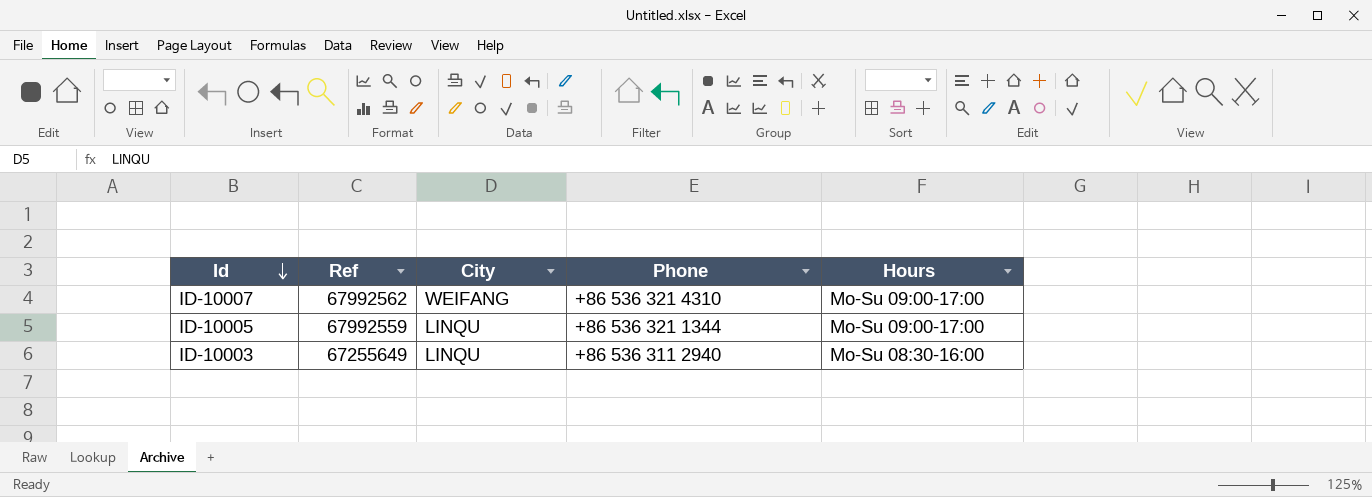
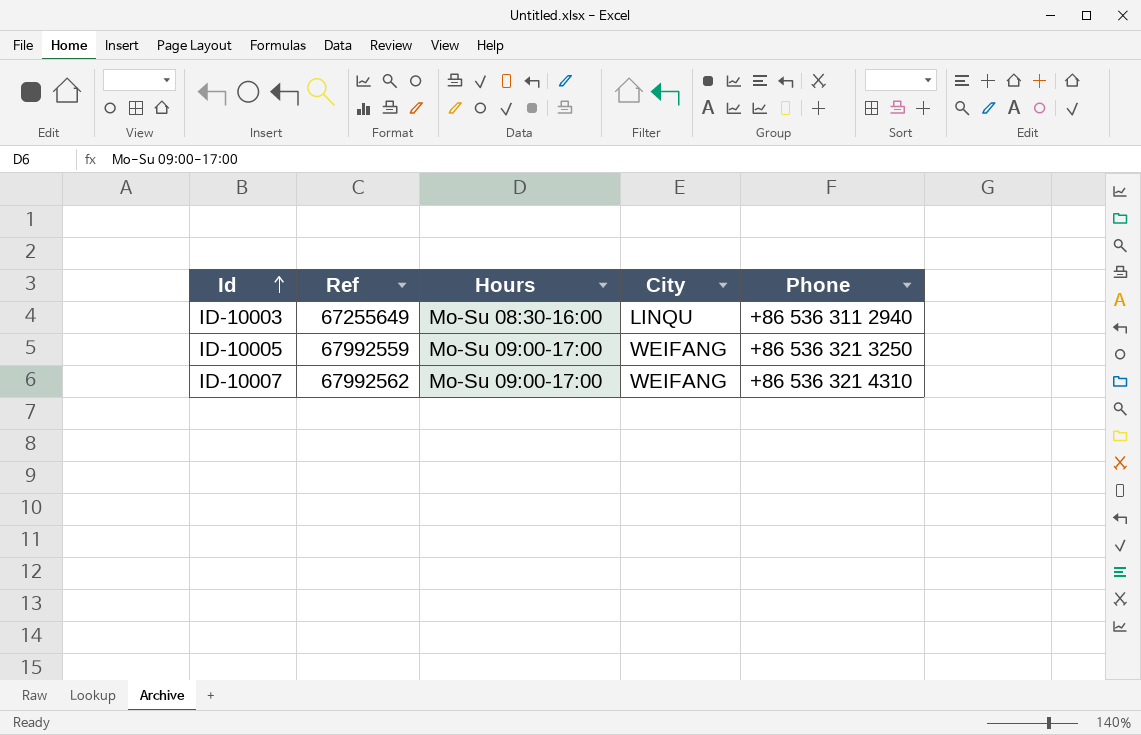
row order: Id descending -> Id ascending
column Hours | position: 5 -> 3
ID-10005 | City: LINQU -> WEIFANG
ID-10005 | Phone: +86 536 321 1344 -> +86 536 321 3250

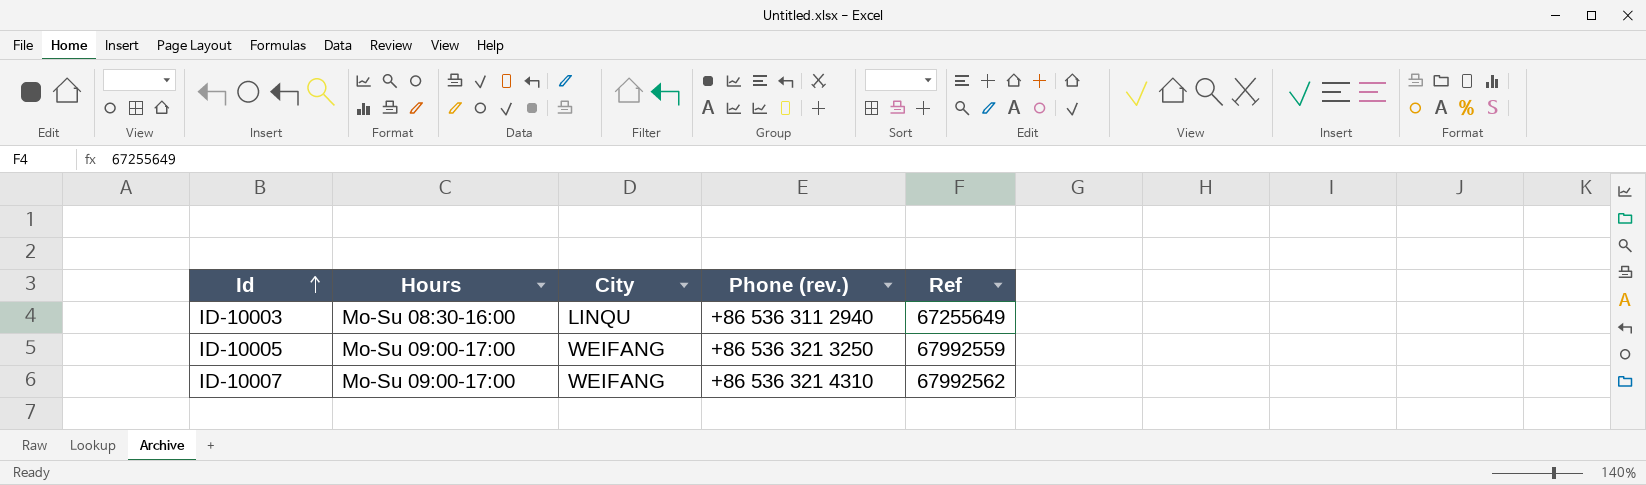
column name: Phone -> Phone (rev.)
column Ref | position: 2 -> 5

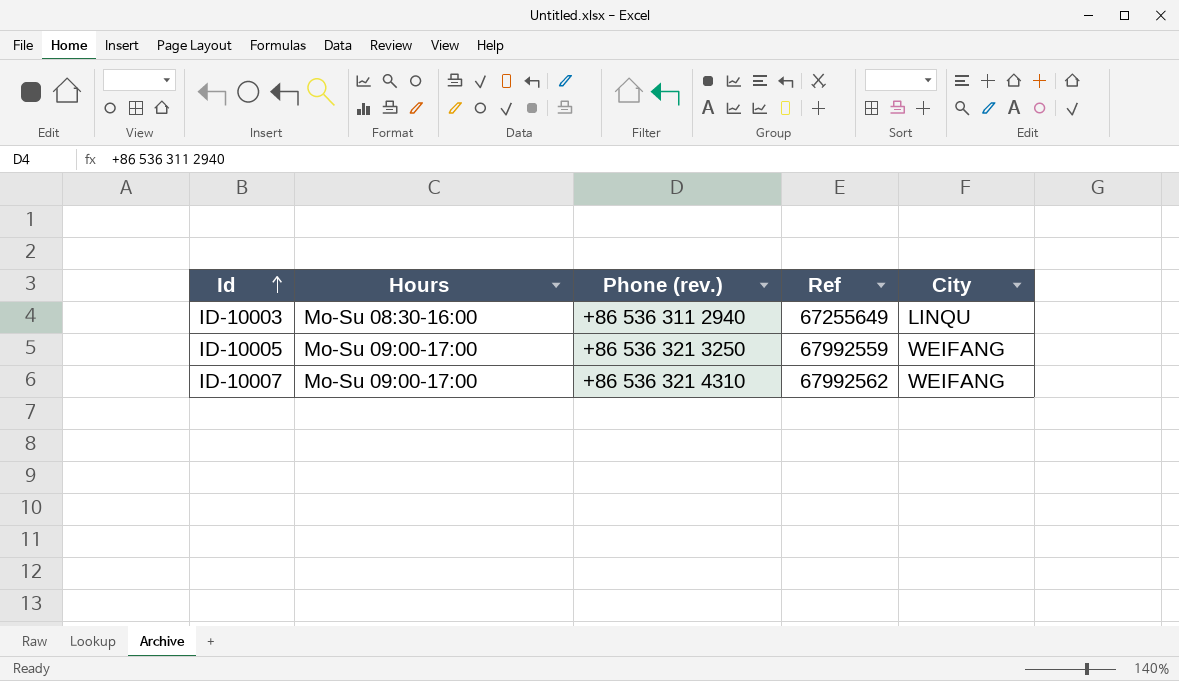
column City | position: 3 -> 5

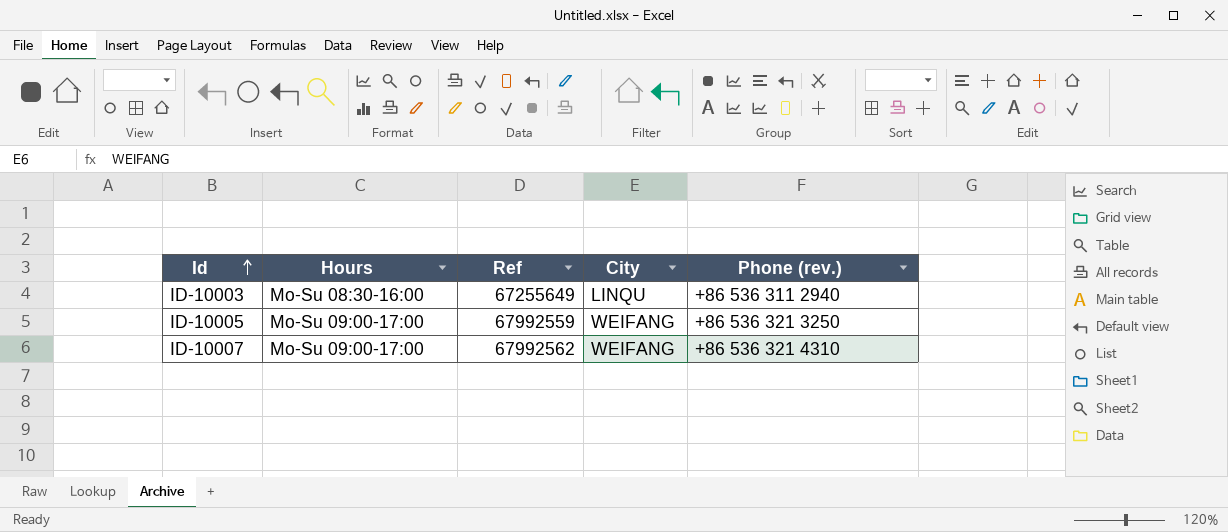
column Phone (rev.) | position: 3 -> 5

